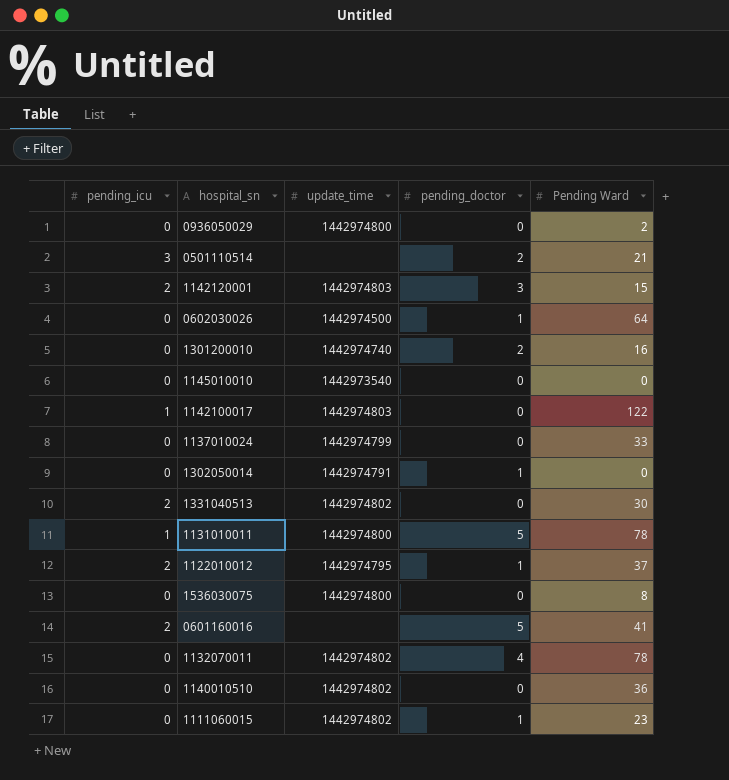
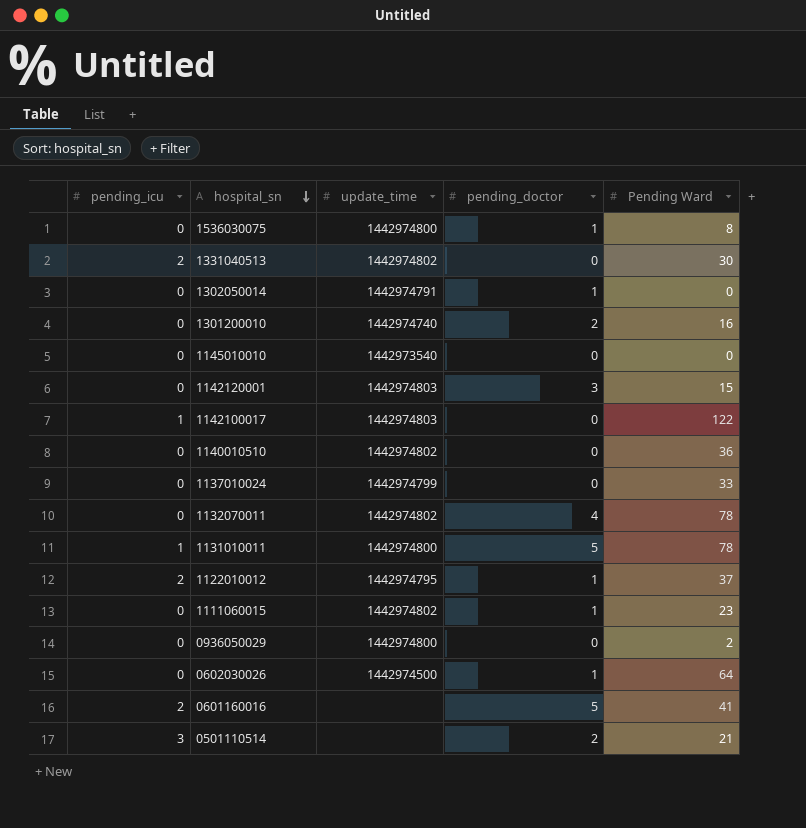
row order: none -> hospital_sn descending
1536030075 | pending_doctor: 0 -> 1
1142120001 | pending_icu: 2 -> 0

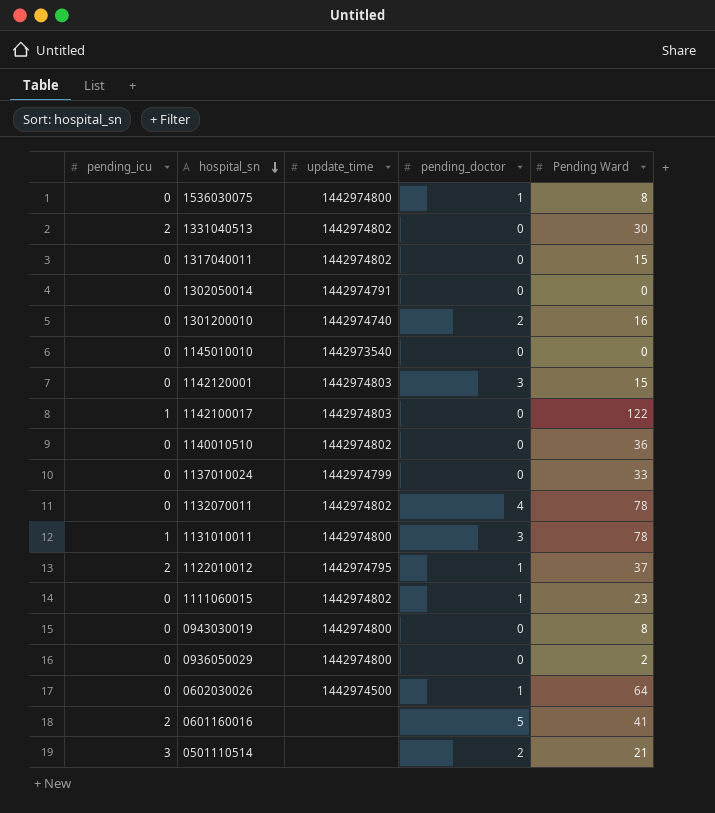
row 1317040011: none -> 0 | 1442974802 | 0 | 15
1302050014 | pending_doctor: 1 -> 0
1131010011 | pending_doctor: 5 -> 3
row 0943030019: none -> 0 | 1442974800 | 0 | 8

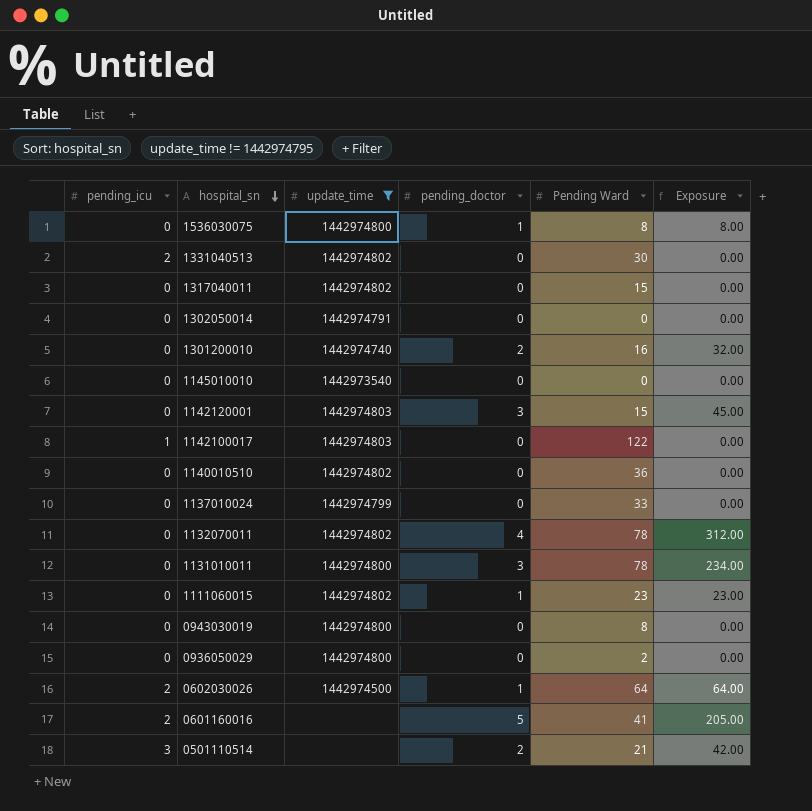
filter: none -> update_time != 1442974795
column Exposure | formula: none -> [pending_doctor] * [Pending Ward]
1131010011 | pending_icu: 1 -> 0
0602030026 | pending_icu: 0 -> 2

